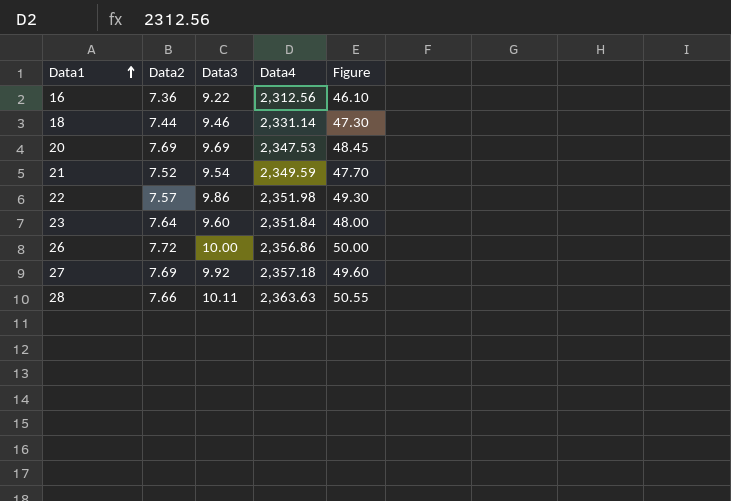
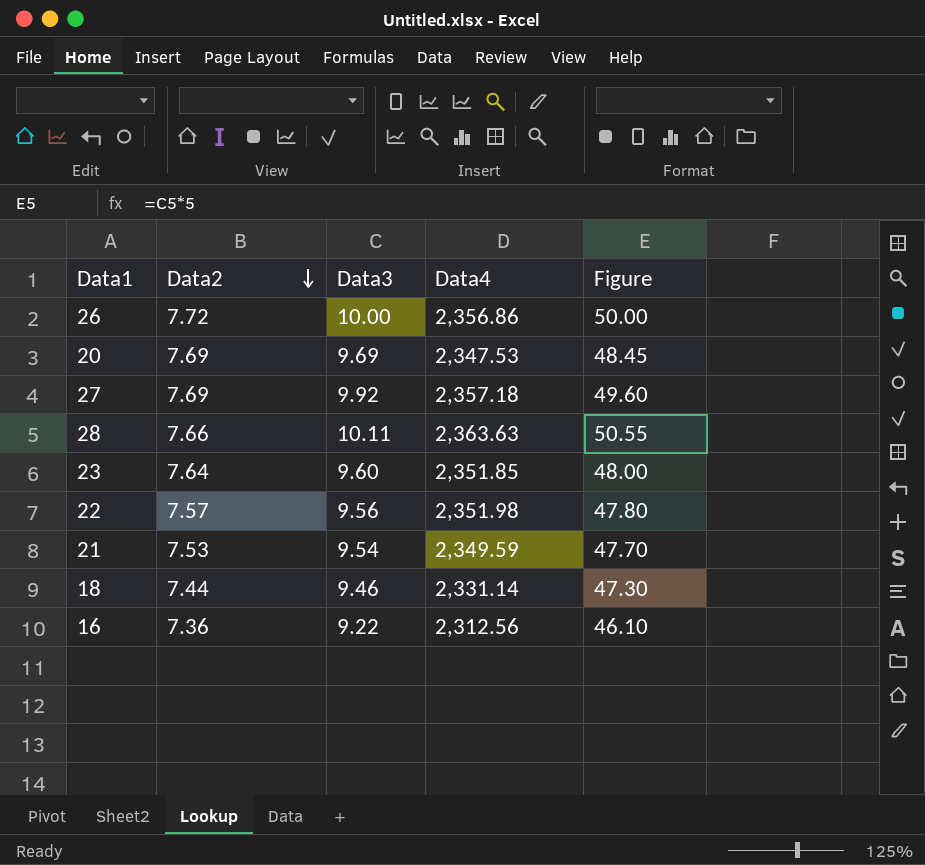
row order: Data1 ascending -> Data2 descending
23 | Data4: 2,351.84 -> 2,351.85
22 | Data3: 9.86 -> 9.56
22 | Figure: 49.30 -> 47.80
21 | Data2: 7.52 -> 7.53

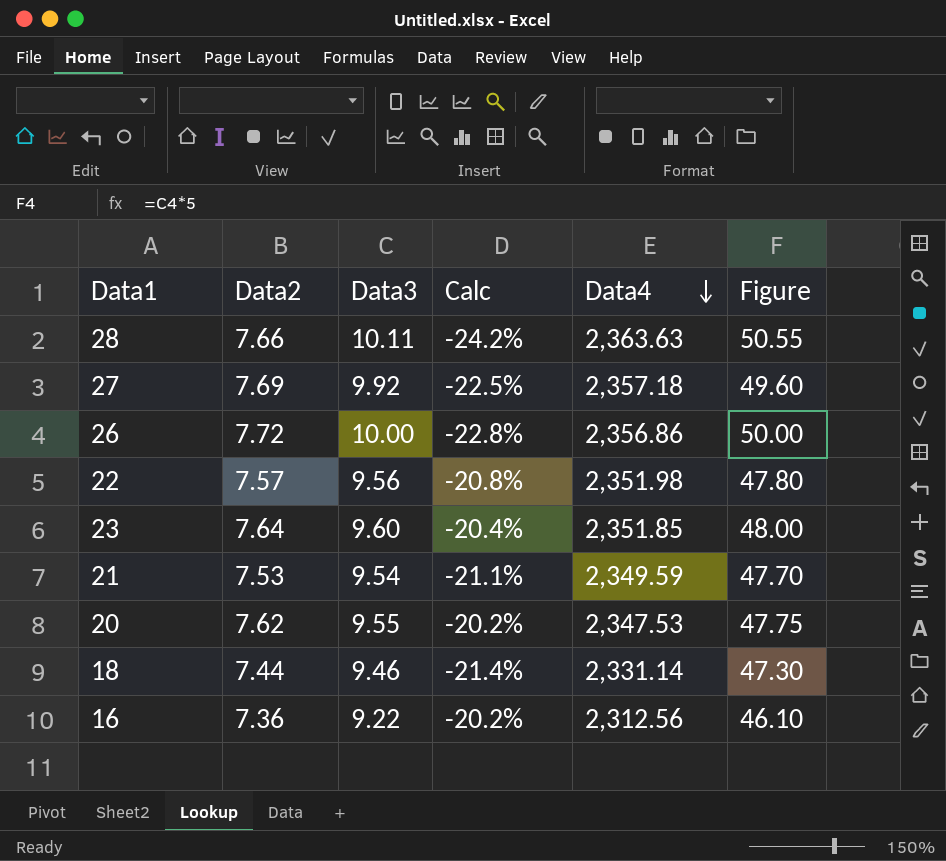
row order: Data2 descending -> Data4 descending
column Calc | formula: none -> ([Data2] - [Data3]) / [Data3]
20 | Data2: 7.69 -> 7.62
20 | Data3: 9.69 -> 9.55
20 | Figure: 48.45 -> 47.75

